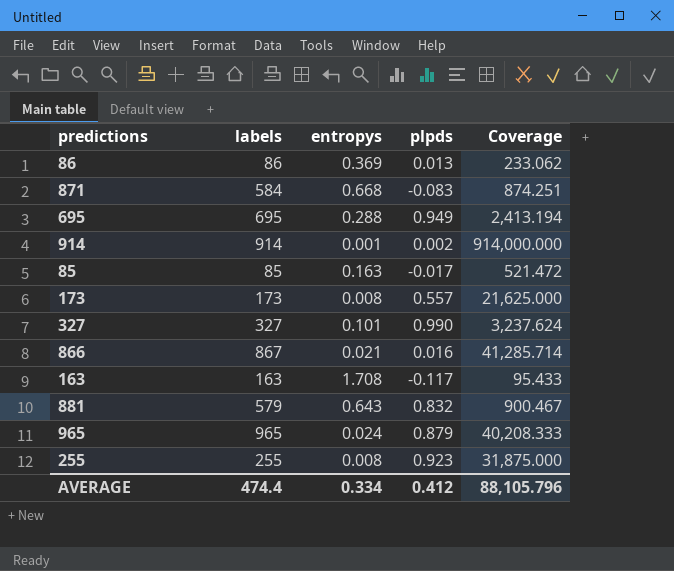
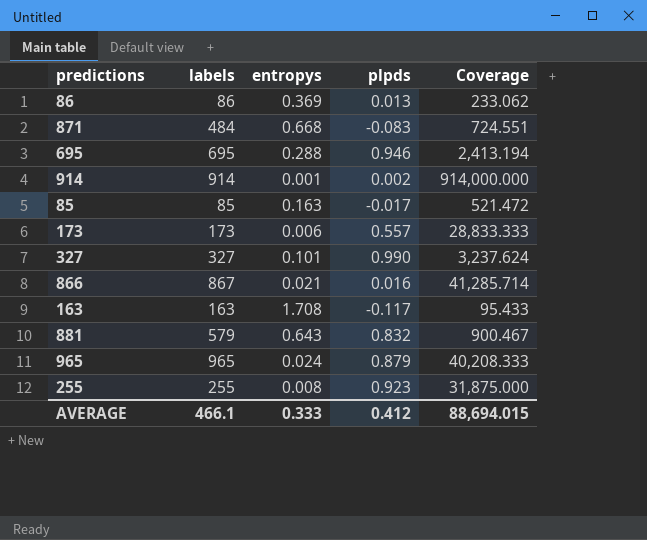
871 | labels: 584 -> 484
871 | Coverage: 874.251 -> 724.551
695 | plpds: 0.949 -> 0.946
173 | entropys: 0.008 -> 0.006
173 | Coverage: 21,625.000 -> 28,833.333
AVERAGE | labels: 474.4 -> 466.1
AVERAGE | entropys: 0.334 -> 0.333
AVERAGE | Coverage: 88,105.796 -> 88,694.015

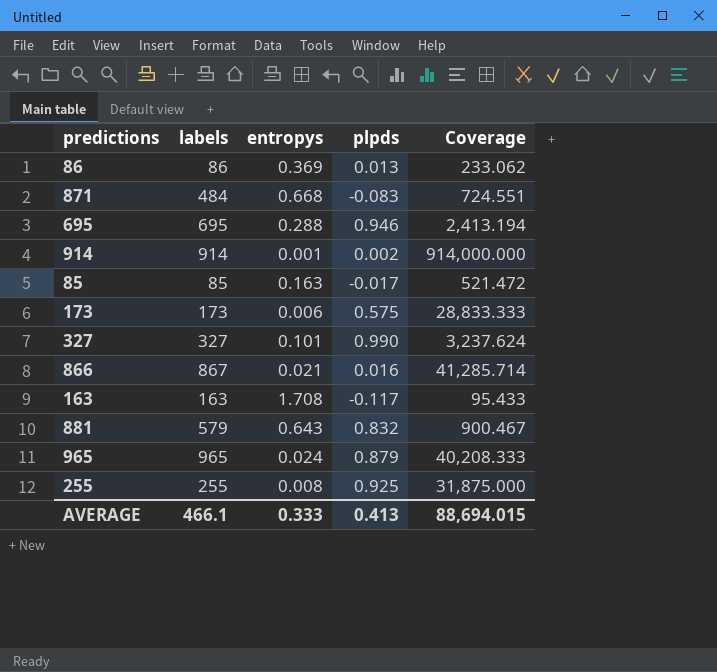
173 | plpds: 0.557 -> 0.575
255 | plpds: 0.923 -> 0.925
AVERAGE | plpds: 0.412 -> 0.413

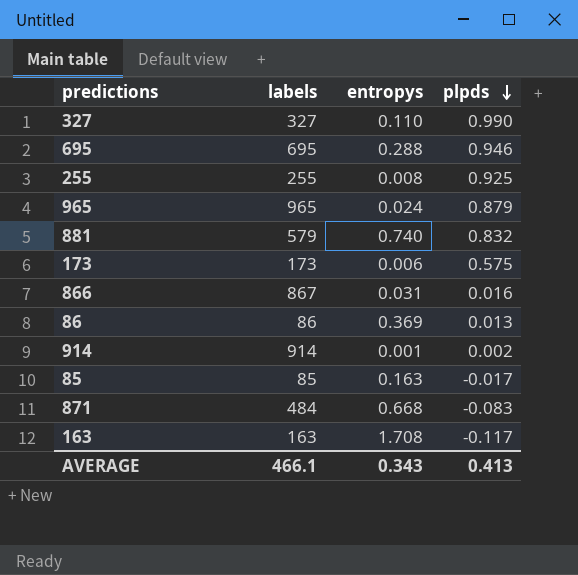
row order: none -> plpds descending
column Coverage | formula: [labels] / [entropys] -> none
327 | entropys: 0.101 -> 0.110
881 | entropys: 0.643 -> 0.740
866 | entropys: 0.021 -> 0.031
AVERAGE | entropys: 0.333 -> 0.343

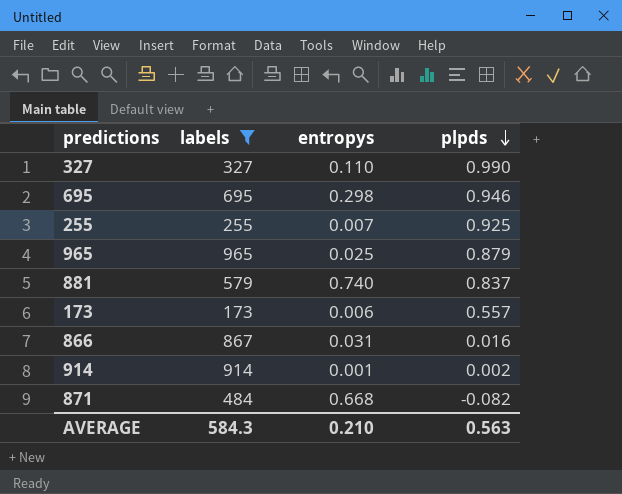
filter: none -> labels >= 173
695 | entropys: 0.288 -> 0.298
255 | entropys: 0.008 -> 0.007
965 | entropys: 0.024 -> 0.025
881 | plpds: 0.832 -> 0.837
173 | plpds: 0.575 -> 0.557
871 | plpds: -0.083 -> -0.082
AVERAGE | labels: 466.1 -> 584.3
AVERAGE | entropys: 0.343 -> 0.210
AVERAGE | plpds: 0.413 -> 0.563

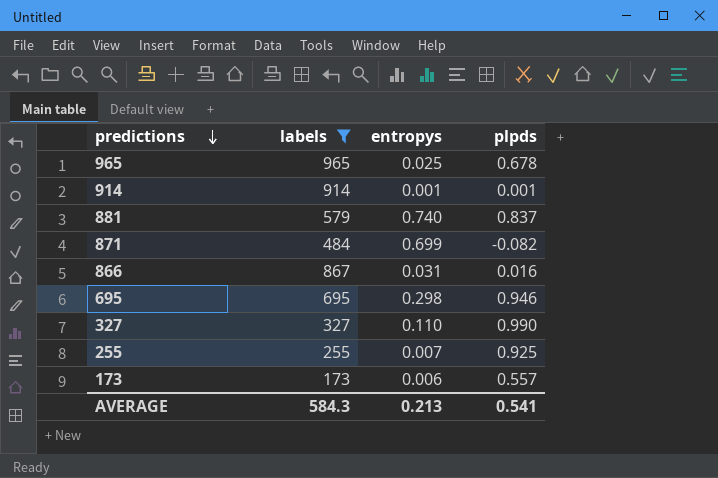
row order: plpds descending -> predictions descending
965 | plpds: 0.879 -> 0.678
914 | plpds: 0.002 -> 0.001
871 | entropys: 0.668 -> 0.699
AVERAGE | entropys: 0.210 -> 0.213
AVERAGE | plpds: 0.563 -> 0.541

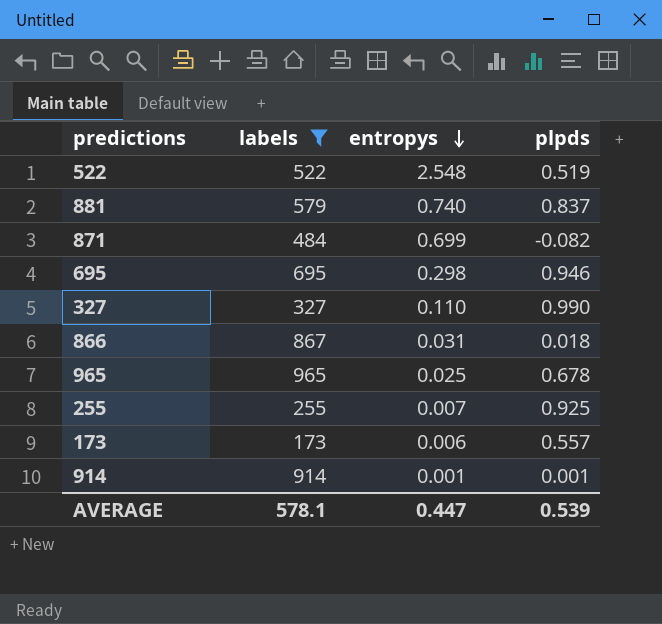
row order: predictions descending -> entropys descending
row 522: none -> 522 | 2.548 | 0.519
866 | plpds: 0.016 -> 0.018
AVERAGE | labels: 584.3 -> 578.1
AVERAGE | entropys: 0.213 -> 0.447
AVERAGE | plpds: 0.541 -> 0.539

